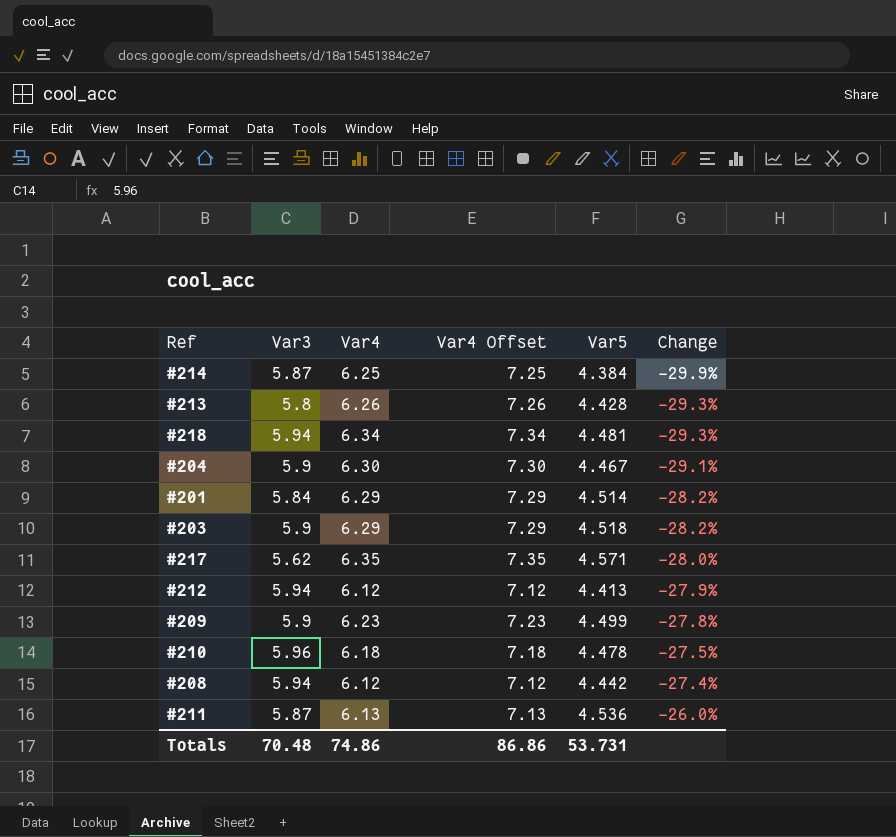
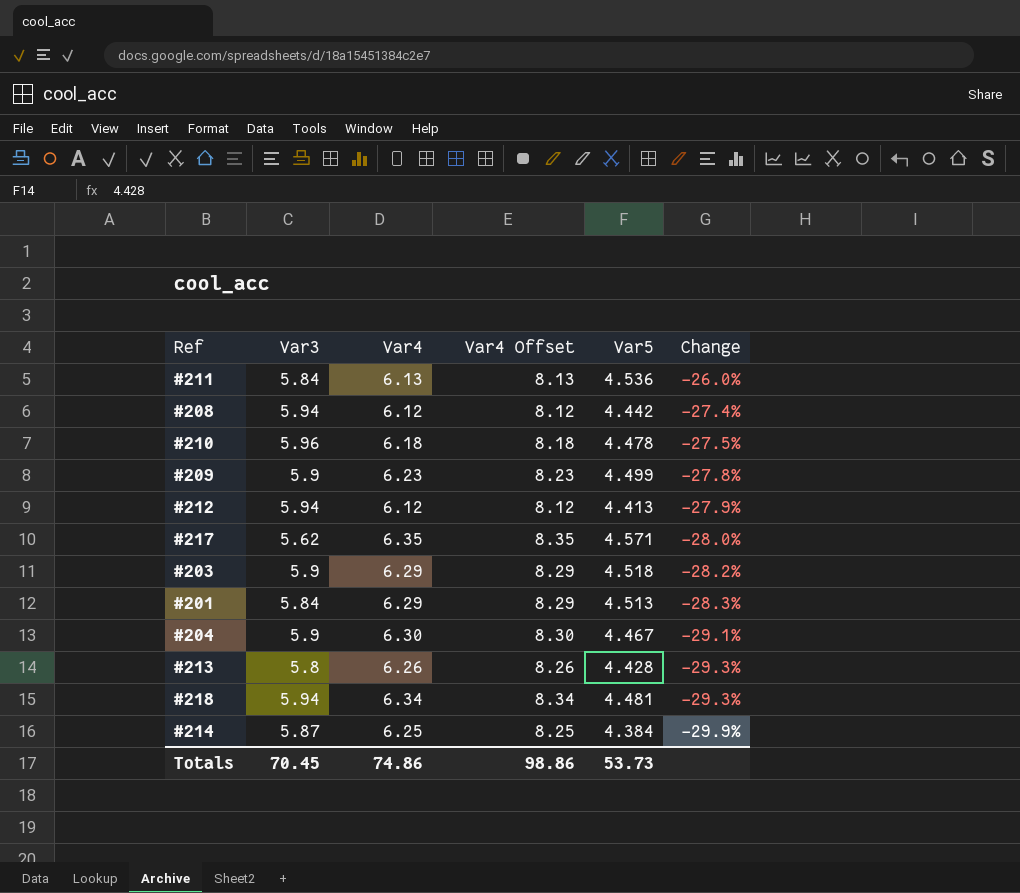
row order: Change ascending -> Change descending
column Var4 Offset | formula: [Var4] + 1 -> [Var4] + 2
#211 | Var3: 5.87 -> 5.84
#201 | Var5: 4.514 -> 4.513
#201 | Change: -28.2% -> -28.3%
Totals | Var3: 70.48 -> 70.45
Totals | Var4 Offset: 86.86 -> 98.86
Totals | Var5: 53.731 -> 53.73

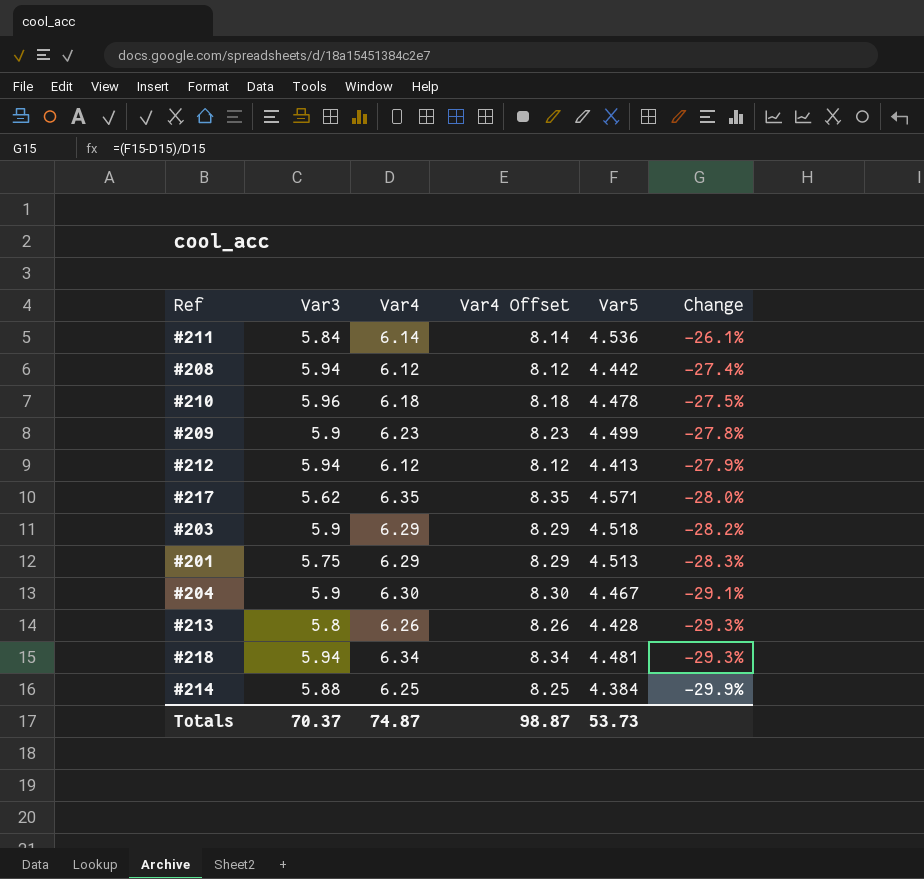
#211 | Var4: 6.13 -> 6.14
#211 | Var4 Offset: 8.13 -> 8.14
#211 | Change: -26.0% -> -26.1%
#201 | Var3: 5.84 -> 5.75
#214 | Var3: 5.87 -> 5.88
Totals | Var3: 70.45 -> 70.37
Totals | Var4: 74.86 -> 74.87
Totals | Var4 Offset: 98.86 -> 98.87

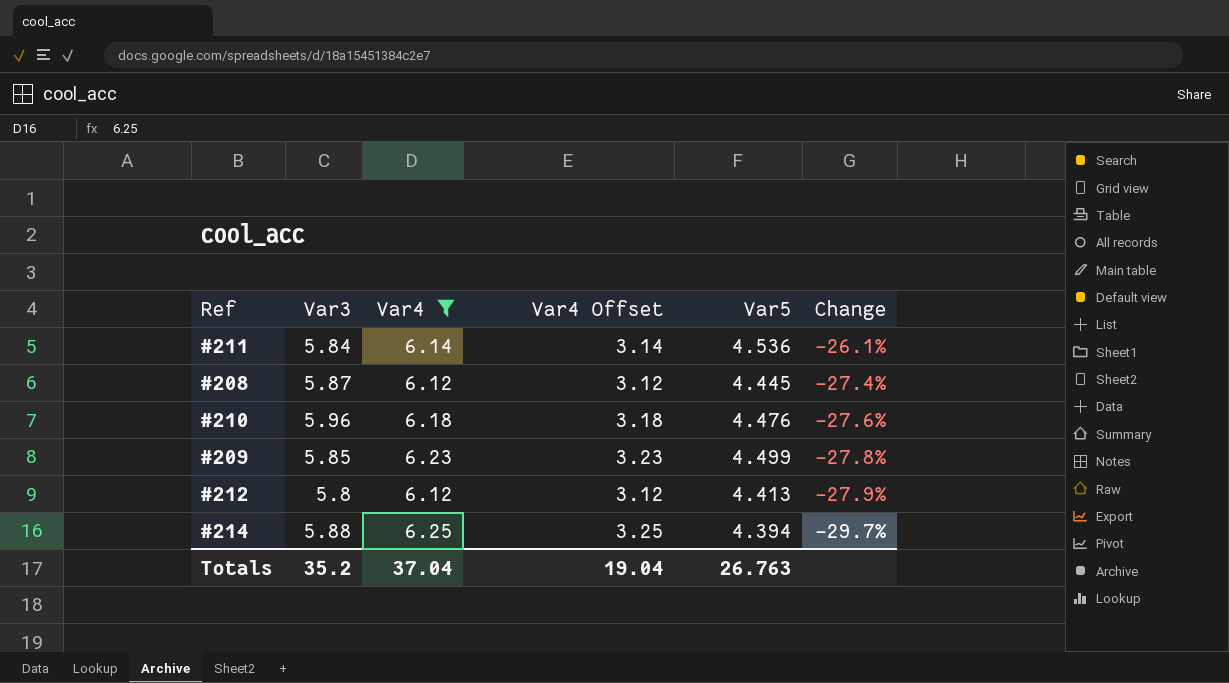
filter: none -> Var4 <= 6.25
column Var4 Offset | formula: [Var4] + 2 -> [Var4] - 3
#208 | Var3: 5.94 -> 5.87
#208 | Var5: 4.442 -> 4.445
#210 | Var5: 4.478 -> 4.476
#210 | Change: -27.5% -> -27.6%
#209 | Var3: 5.9 -> 5.85
#212 | Var3: 5.94 -> 5.8
#214 | Var5: 4.384 -> 4.394
#214 | Change: -29.9% -> -29.7%
Totals | Var3: 70.37 -> 35.2
Totals | Var4: 74.87 -> 37.04
Totals | Var4 Offset: 98.87 -> 19.04
Totals | Var5: 53.73 -> 26.763

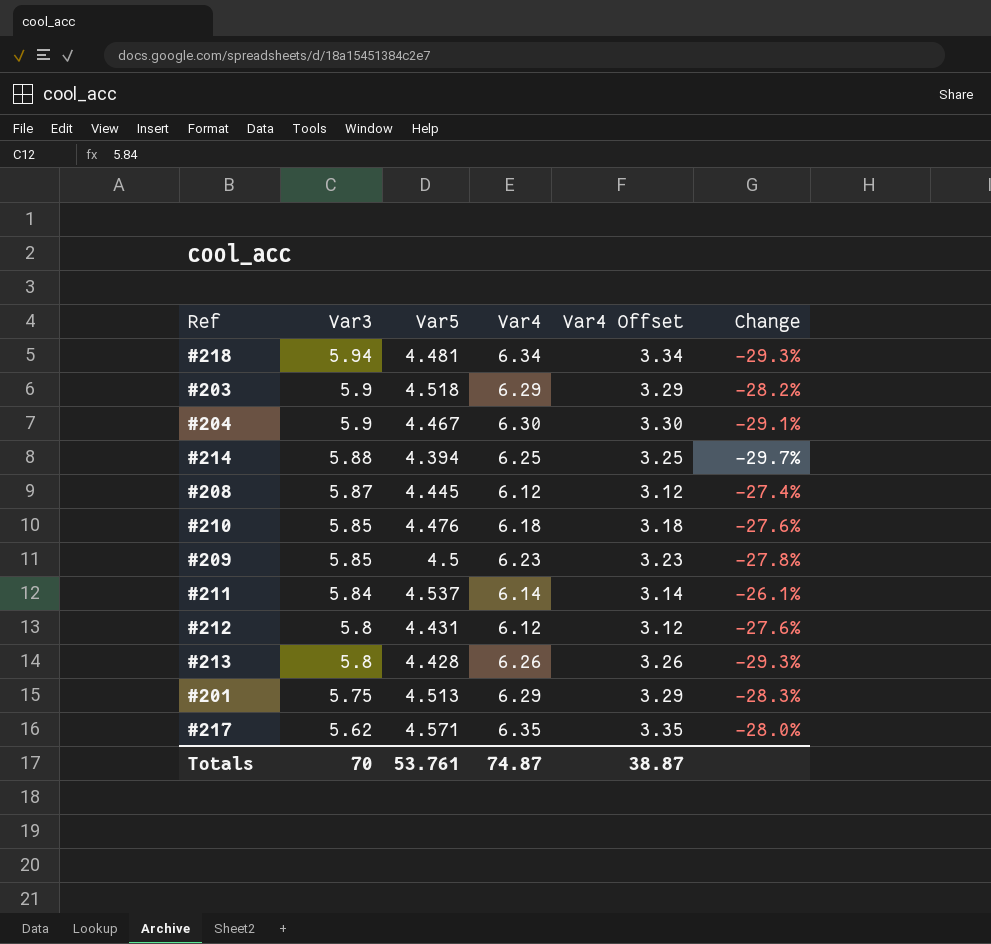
filter: Var4 <= 6.25 -> none
row order: Change descending -> Var3 descending
column Var5 | position: 5 -> 3
#210 | Var3: 5.96 -> 5.85
#209 | Var5: 4.499 -> 4.5
#211 | Var5: 4.536 -> 4.537
#212 | Var5: 4.413 -> 4.431
#212 | Change: -27.9% -> -27.6%
Totals | Var3: 35.2 -> 70
Totals | Var5: 26.763 -> 53.761
Totals | Var4: 37.04 -> 74.87
Totals | Var4 Offset: 19.04 -> 38.87

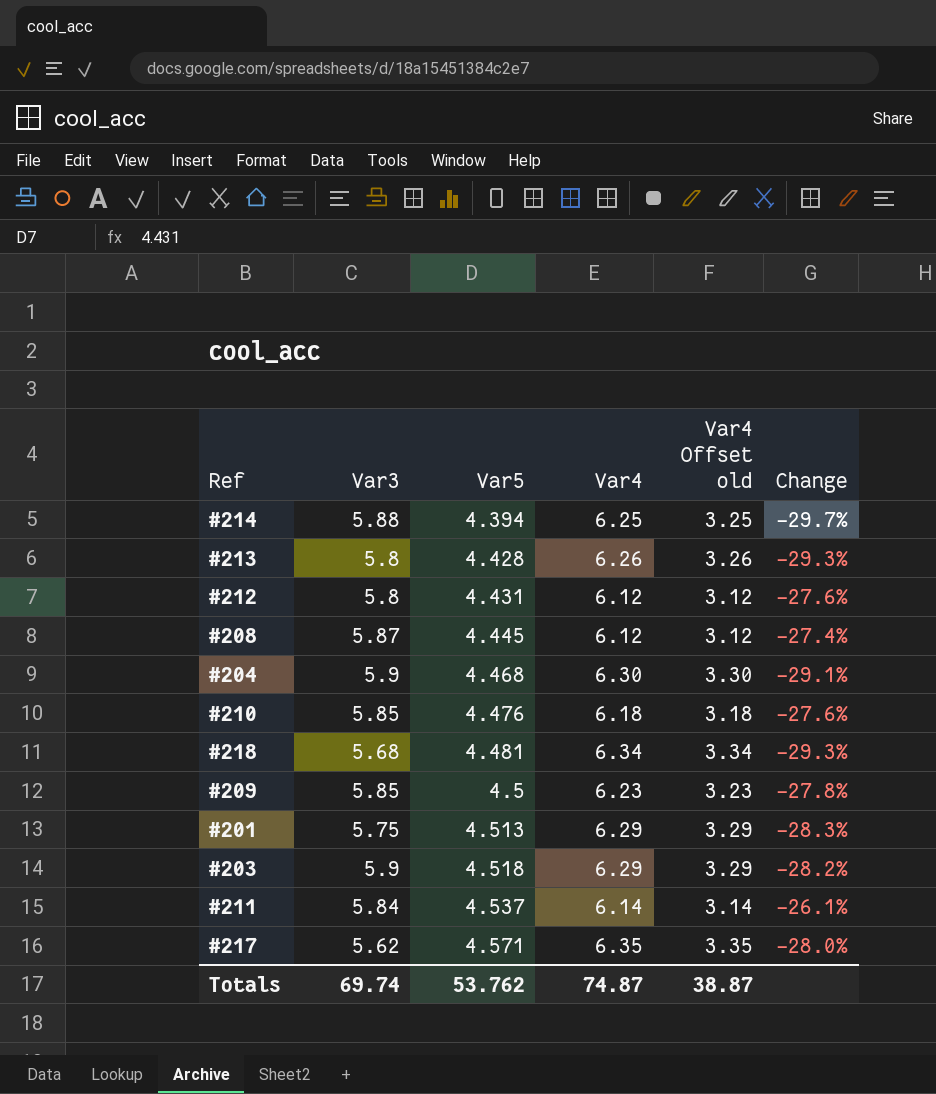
row order: Var3 descending -> Var5 ascending
column name: Var4 Offset -> Var4 Offset old
#204 | Var5: 4.467 -> 4.468
#218 | Var3: 5.94 -> 5.68
Totals | Var3: 70 -> 69.74
Totals | Var5: 53.761 -> 53.762

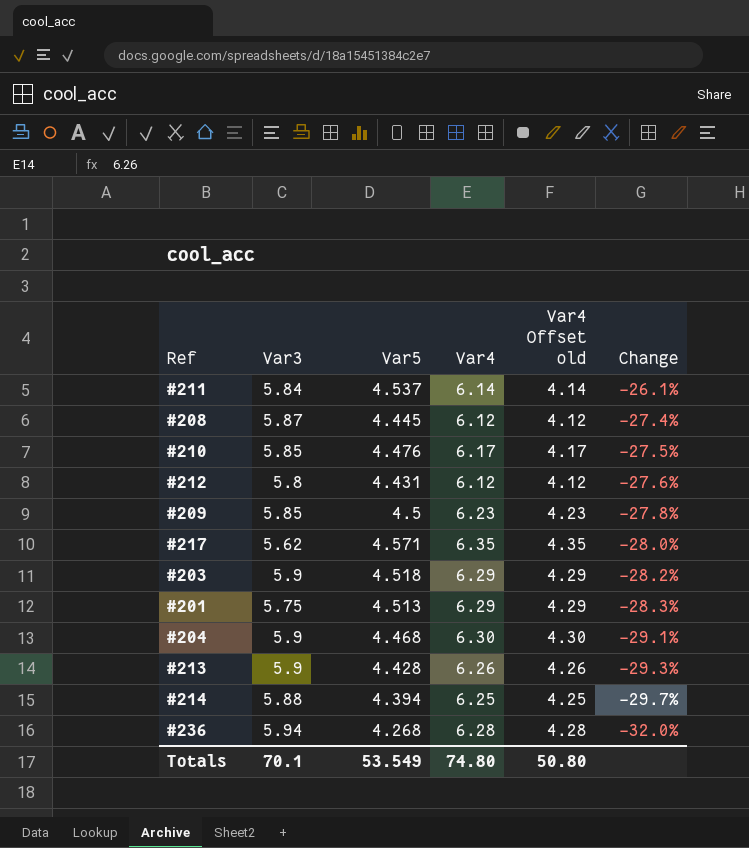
row order: Var5 ascending -> Change descending
column Var4 Offset old | formula: [Var4] - 3 -> [Var4] - 2
row #218: 5.68 | 4.481 | 6.34 | 3.34 | -29.3% -> none
#210 | Var4: 6.18 -> 6.17
#210 | Change: -27.6% -> -27.5%
#213 | Var3: 5.8 -> 5.9
row #236: none -> 5.94 | 4.268 | 6.28 | 4.28 | -32.0%
Totals | Var3: 69.74 -> 70.1
Totals | Var5: 53.762 -> 53.549
Totals | Var4: 74.87 -> 74.80
Totals | Var4 Offset old: 38.87 -> 50.80

